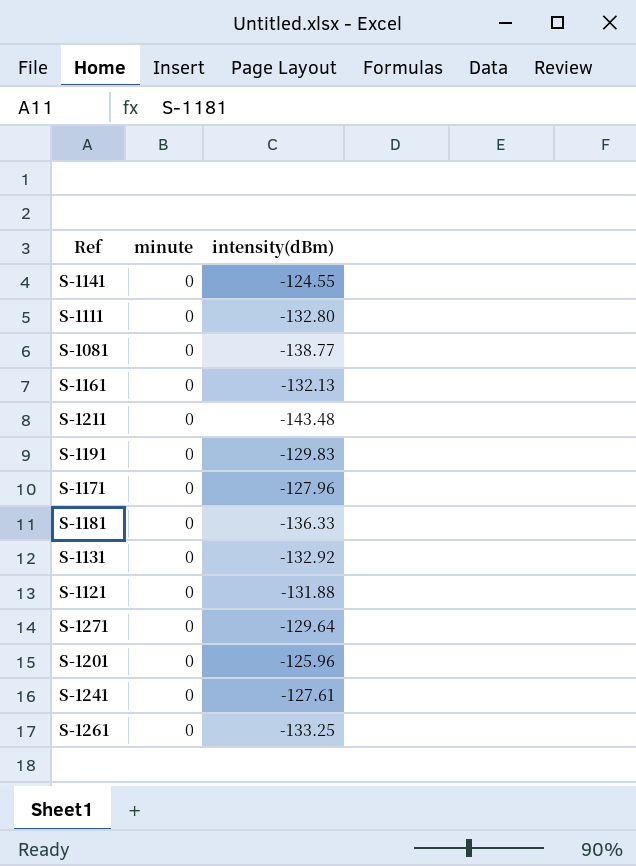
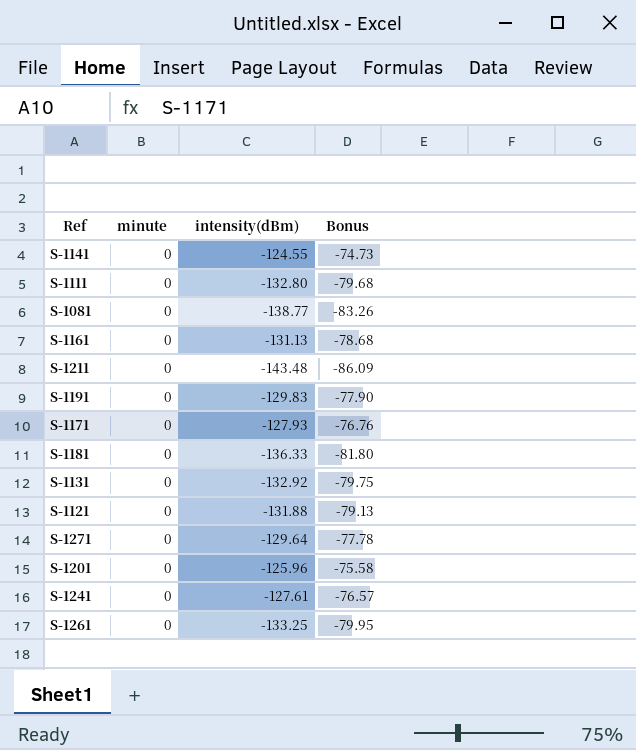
column Bonus | formula: none -> [intensity(dBm)] * 0.6
S-1161 | intensity(dBm): -132.13 -> -131.13
S-1171 | intensity(dBm): -127.96 -> -127.93

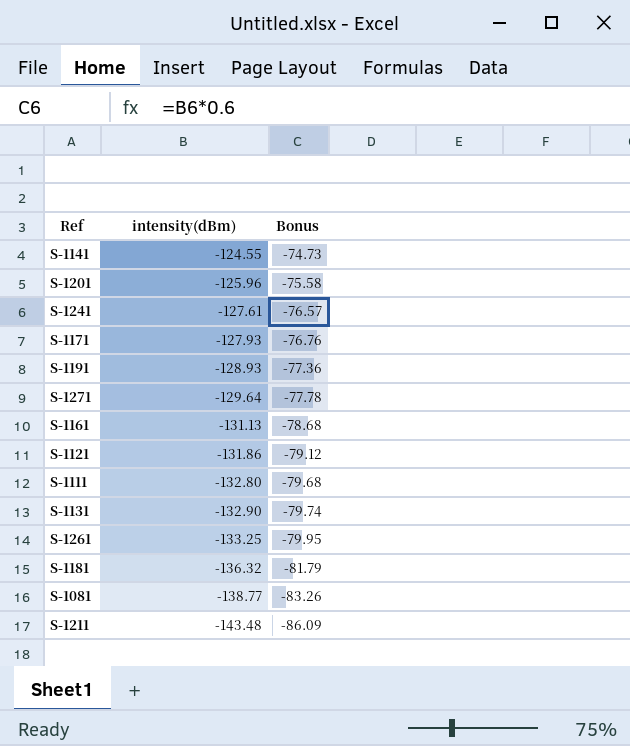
row order: none -> intensity(dBm) descending
column minute | position: 2 -> none
S-1191 | intensity(dBm): -129.83 -> -128.93
S-1191 | Bonus: -77.90 -> -77.36
S-1121 | intensity(dBm): -131.88 -> -131.86
S-1121 | Bonus: -79.13 -> -79.12
S-1131 | intensity(dBm): -132.92 -> -132.90
S-1131 | Bonus: -79.75 -> -79.74
S-1181 | intensity(dBm): -136.33 -> -136.32
S-1181 | Bonus: -81.80 -> -81.79

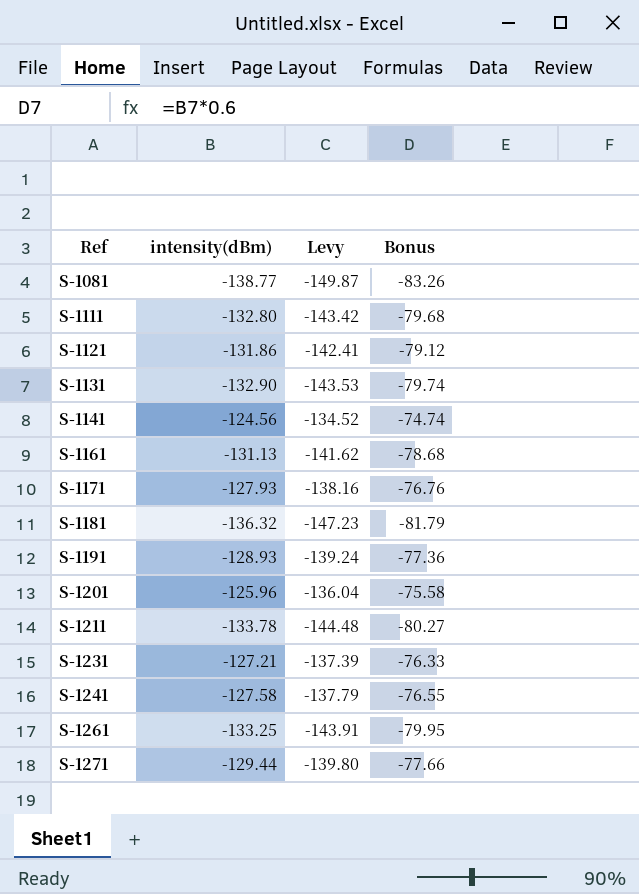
row order: intensity(dBm) descending -> Ref ascending
column Levy | formula: none -> [intensity(dBm)] * 1.08
S-1141 | intensity(dBm): -124.55 -> -124.56
S-1141 | Bonus: -74.73 -> -74.74
S-1211 | intensity(dBm): -143.48 -> -133.78
S-1211 | Bonus: -86.09 -> -80.27
row S-1231: none -> -127.21 | -137.39 | -76.33
S-1241 | intensity(dBm): -127.61 -> -127.58
S-1241 | Bonus: -76.57 -> -76.55
S-1271 | intensity(dBm): -129.64 -> -129.44
S-1271 | Bonus: -77.78 -> -77.66

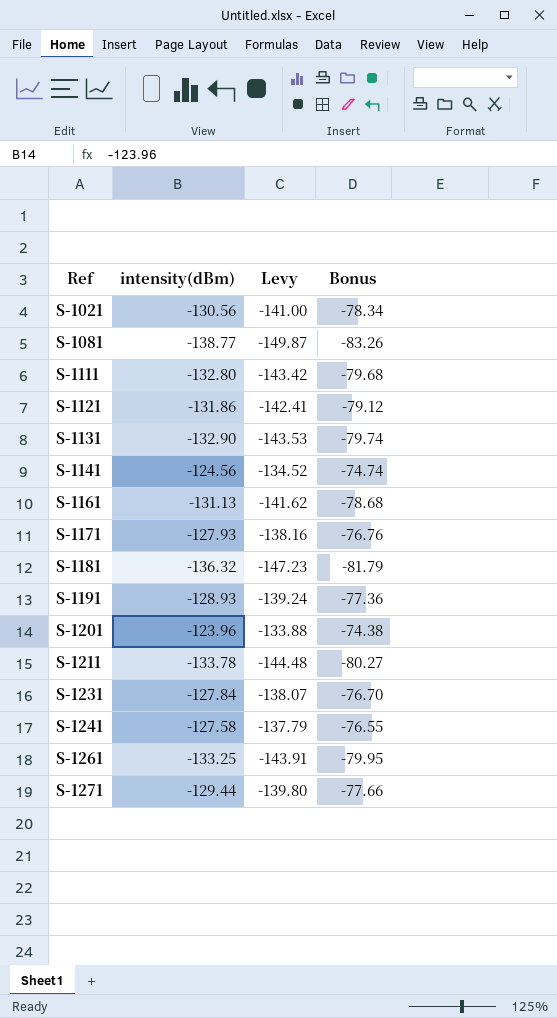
row S-1021: none -> -130.56 | -141.00 | -78.34
S-1201 | intensity(dBm): -125.96 -> -123.96
S-1201 | Levy: -136.04 -> -133.88
S-1201 | Bonus: -75.58 -> -74.38
S-1231 | intensity(dBm): -127.21 -> -127.84
S-1231 | Levy: -137.39 -> -138.07
S-1231 | Bonus: -76.33 -> -76.70

